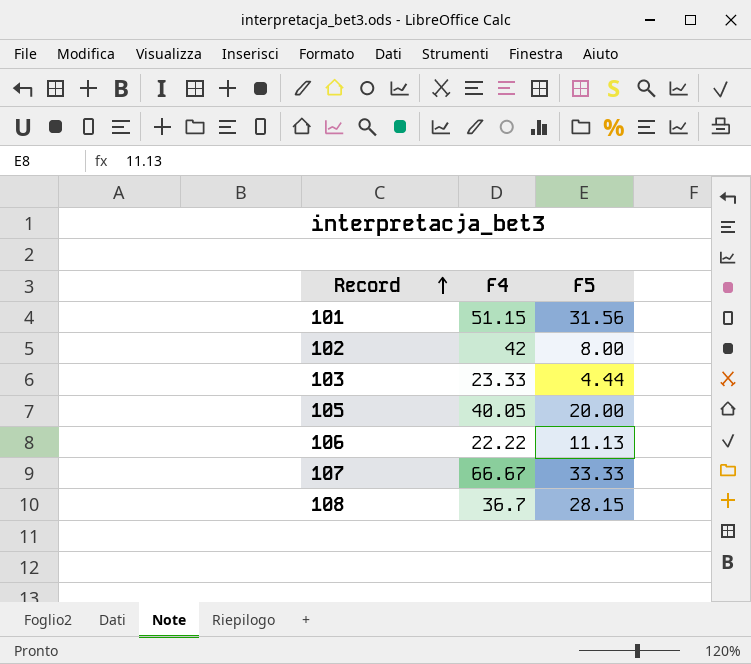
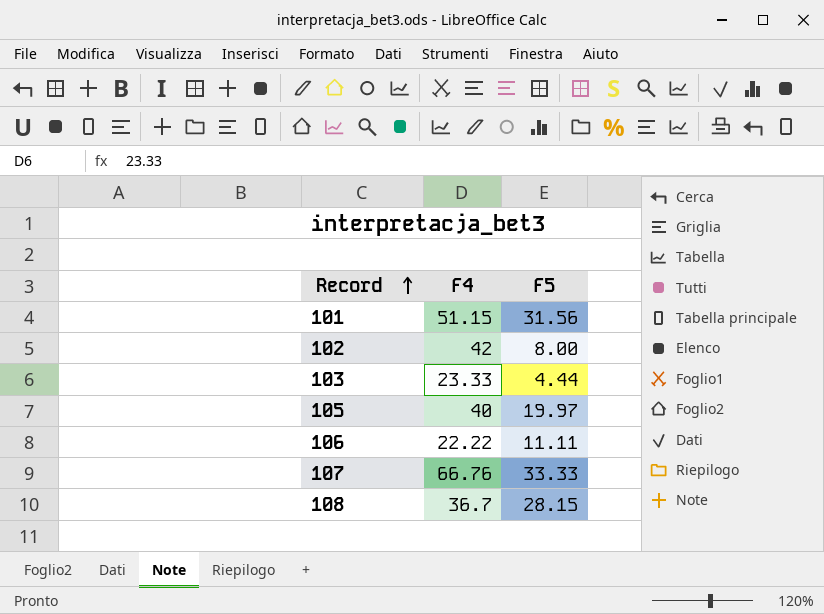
105 | F4: 40.05 -> 40
105 | F5: 20.00 -> 19.97
106 | F5: 11.13 -> 11.11
107 | F4: 66.67 -> 66.76

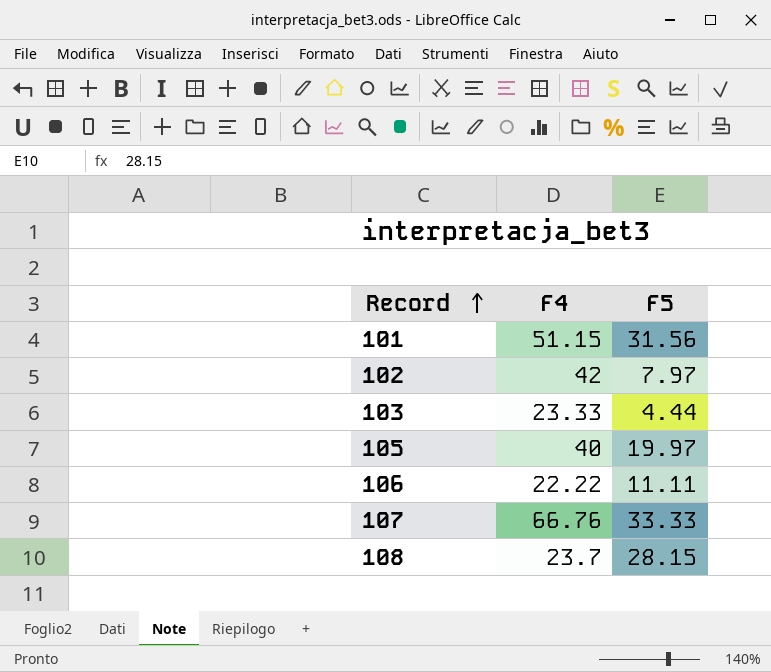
102 | F5: 8.00 -> 7.97
108 | F4: 36.7 -> 23.7

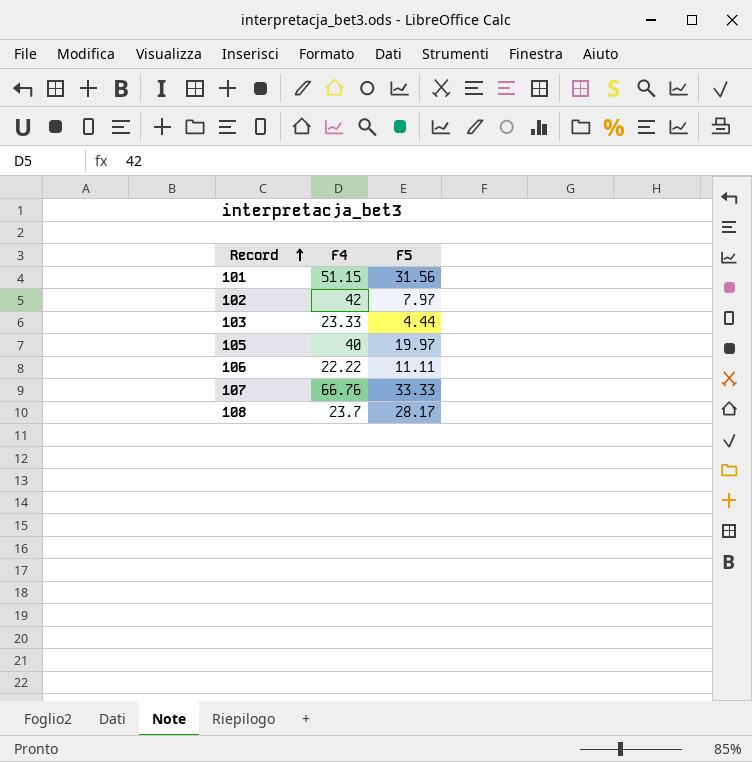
108 | F5: 28.15 -> 28.17

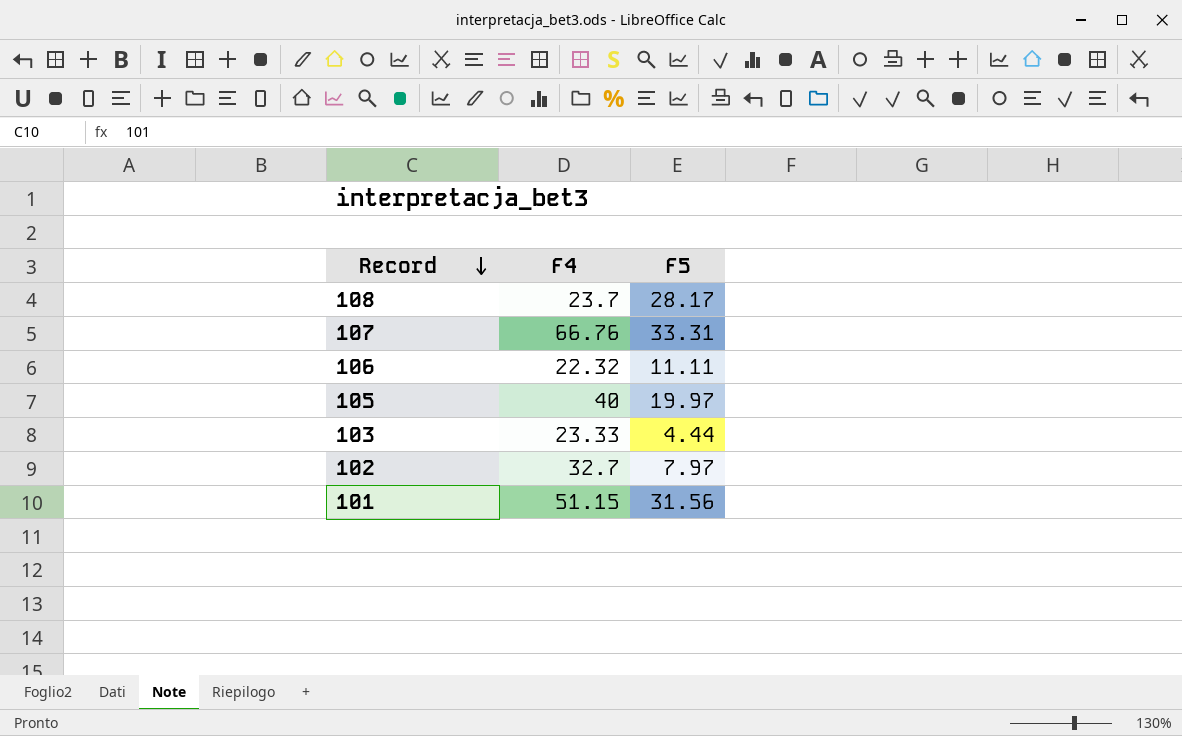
row order: Record ascending -> Record descending
107 | F5: 33.33 -> 33.31
106 | F4: 22.22 -> 22.32
102 | F4: 42 -> 32.7

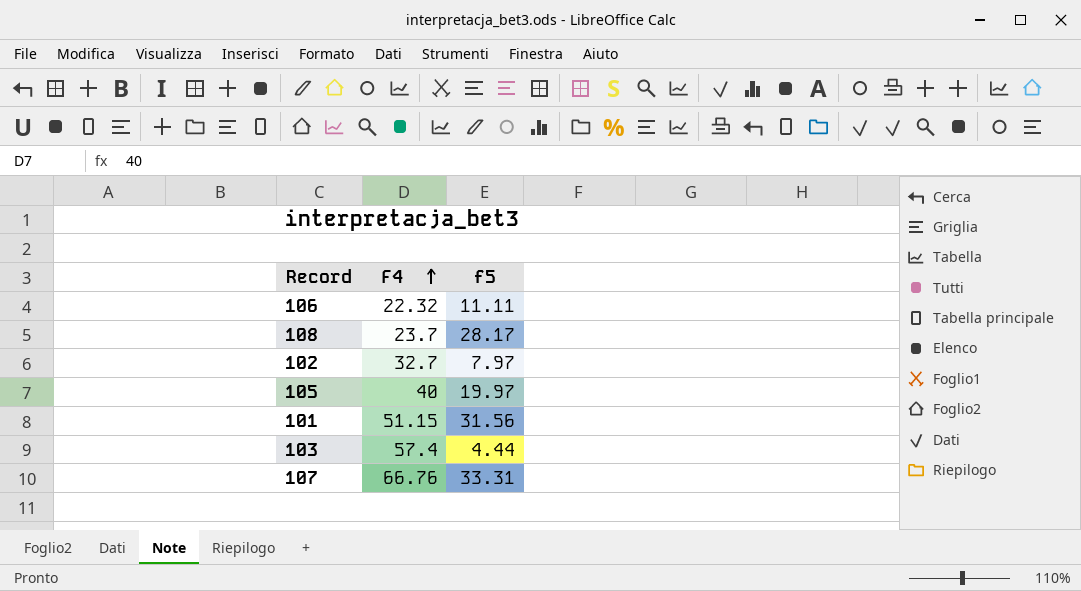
row order: Record descending -> F4 ascending
column name: F5 -> f5
103 | F4: 23.33 -> 57.4

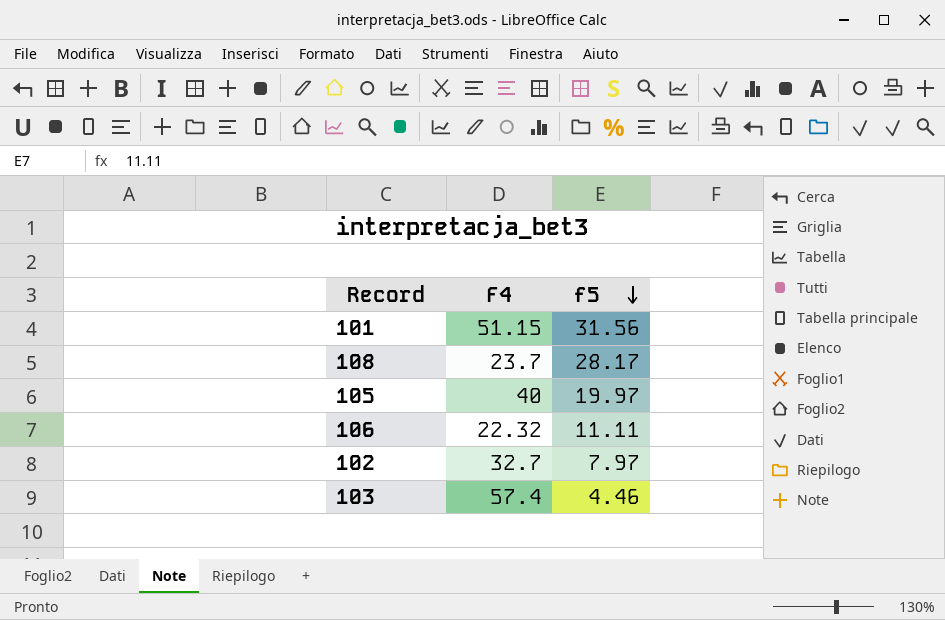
row order: F4 ascending -> f5 descending
row 107: 66.76 | 33.31 -> none
103 | f5: 4.44 -> 4.46

